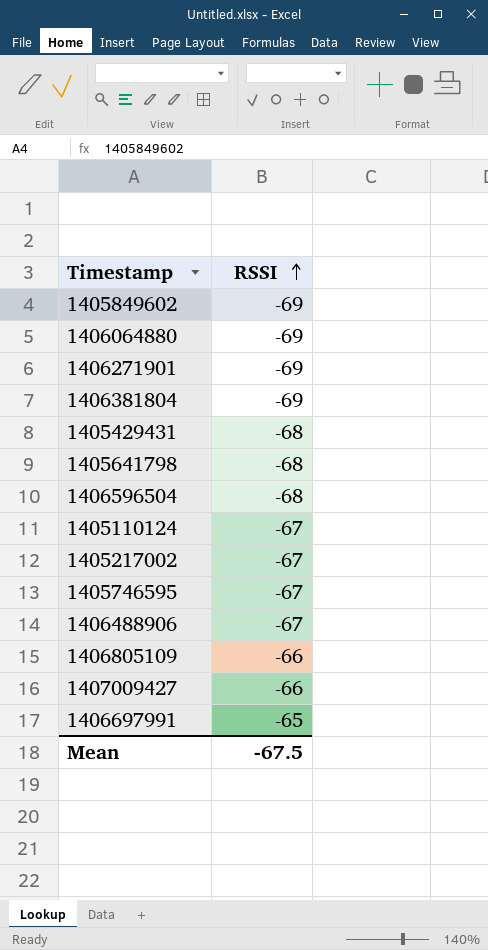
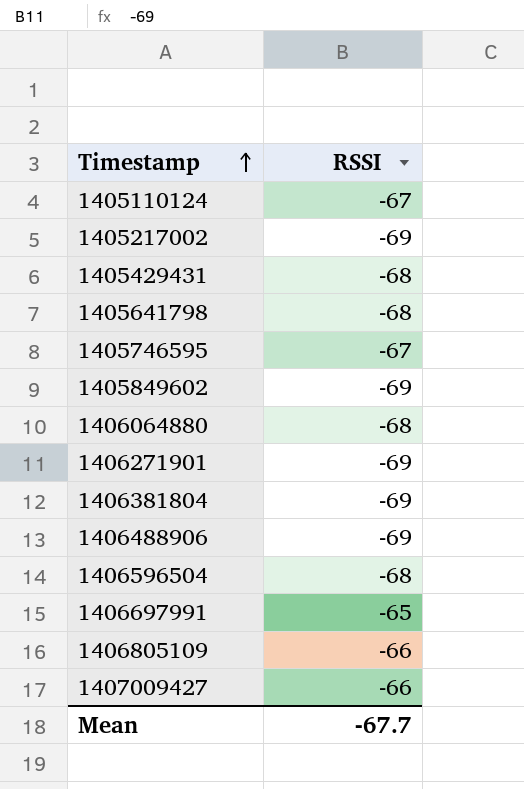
row order: RSSI ascending -> Timestamp ascending
1405217002 | RSSI: -67 -> -69
1406064880 | RSSI: -69 -> -68
1406488906 | RSSI: -67 -> -69
Mean | RSSI: -67.5 -> -67.7

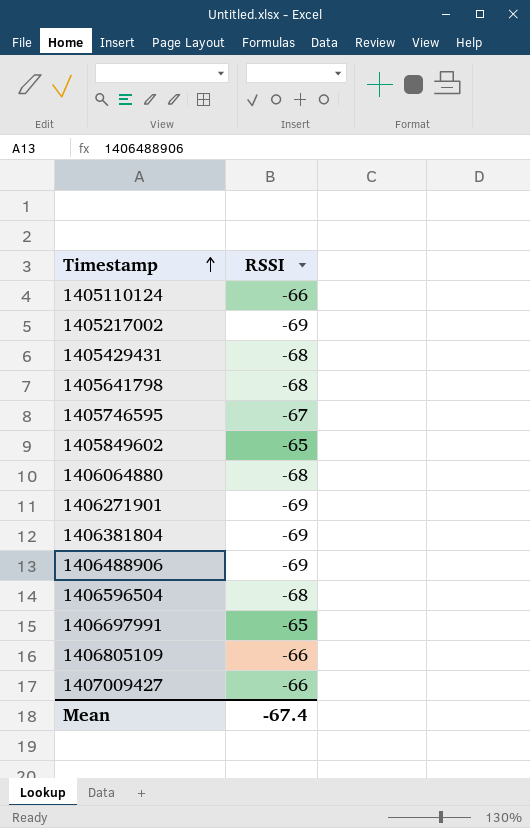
1405110124 | RSSI: -67 -> -66
1405849602 | RSSI: -69 -> -65
Mean | RSSI: -67.7 -> -67.4

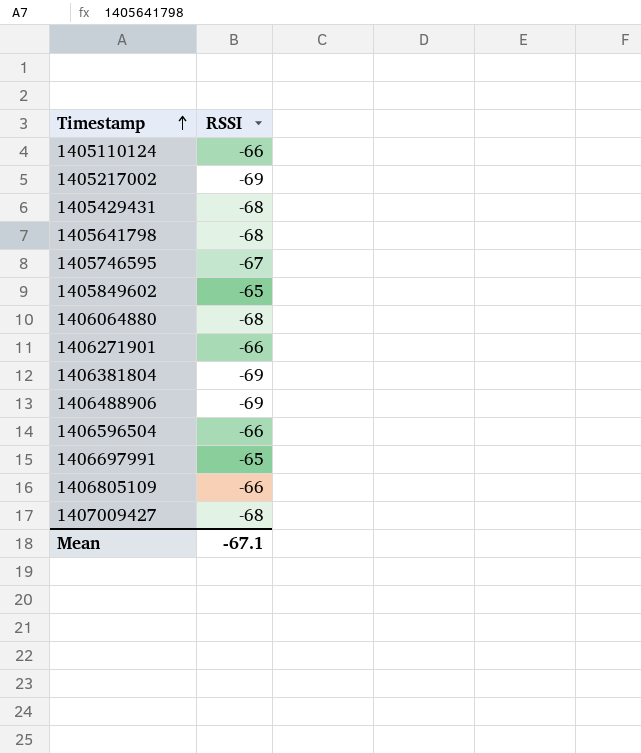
1406271901 | RSSI: -69 -> -66
1406596504 | RSSI: -68 -> -66
1407009427 | RSSI: -66 -> -68
Mean | RSSI: -67.4 -> -67.1

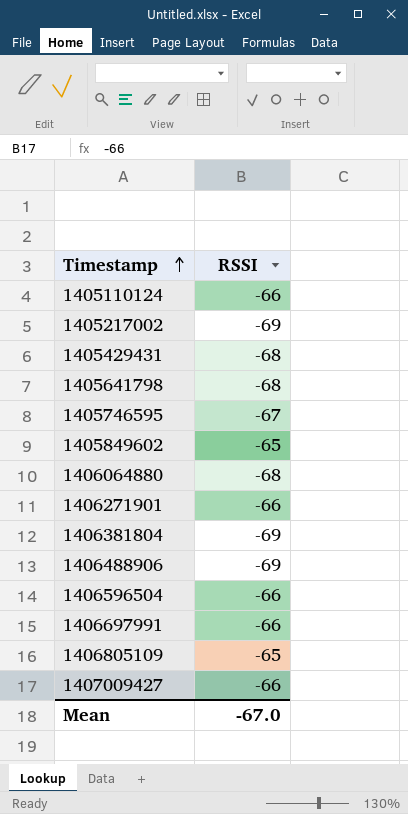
1406697991 | RSSI: -65 -> -66
1406805109 | RSSI: -66 -> -65
1407009427 | RSSI: -68 -> -66
Mean | RSSI: -67.1 -> -67.0

